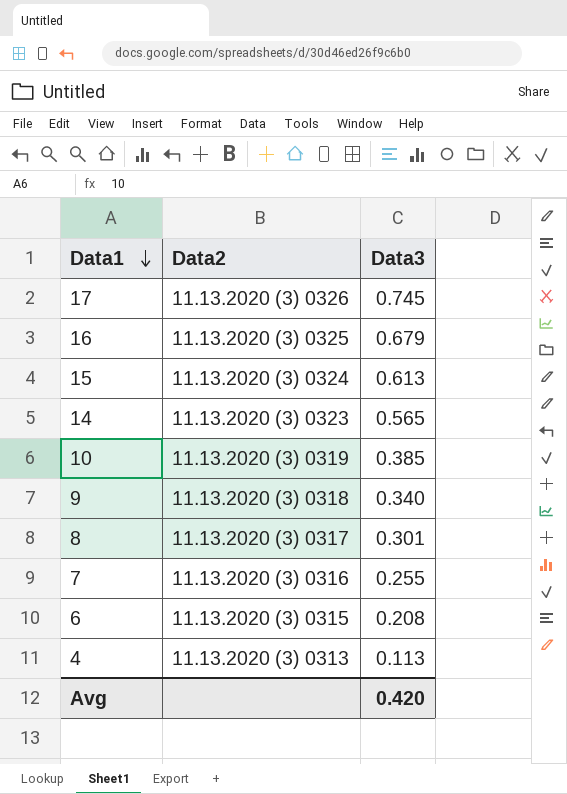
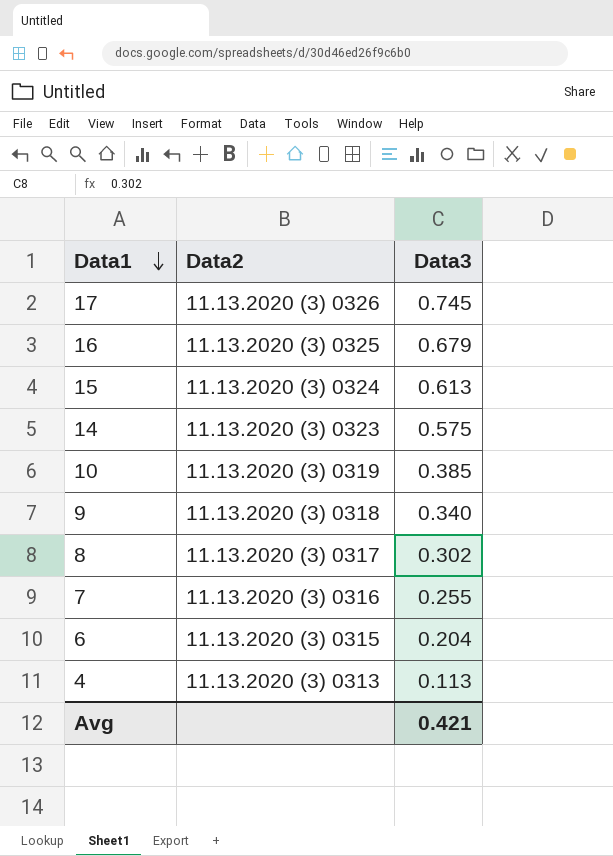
14 | Data3: 0.565 -> 0.575
8 | Data3: 0.301 -> 0.302
6 | Data3: 0.208 -> 0.204
Avg | Data3: 0.420 -> 0.421

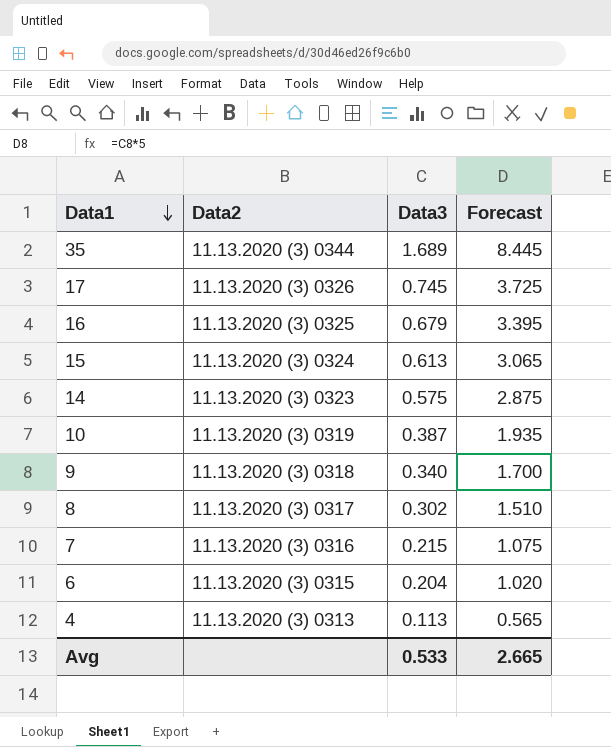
column Forecast | formula: none -> [Data3] * 5
row 35: none -> 11.13.2020 (3) 0344 | 1.689 | 8.445
10 | Data3: 0.385 -> 0.387
7 | Data3: 0.255 -> 0.215
Avg | Data3: 0.421 -> 0.533

